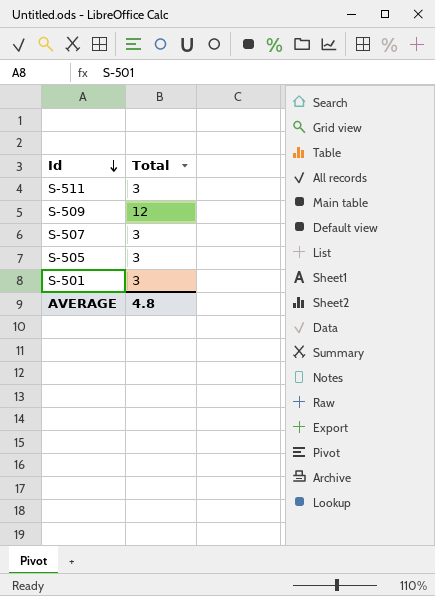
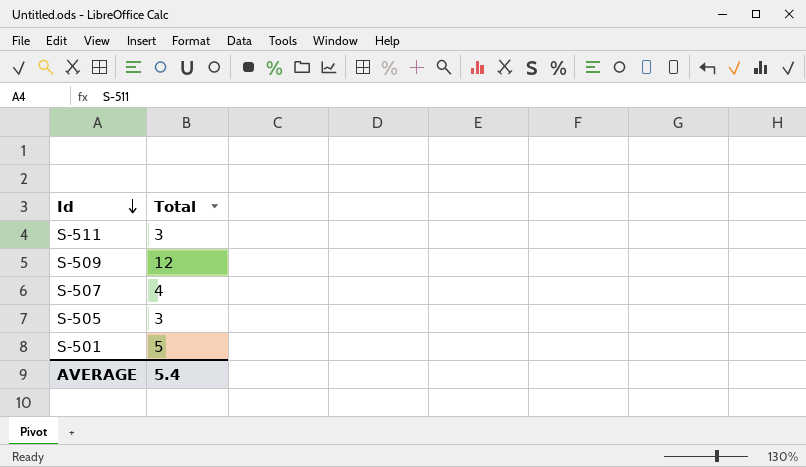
S-507 | Total: 3 -> 4
S-501 | Total: 3 -> 5
AVERAGE | Total: 4.8 -> 5.4

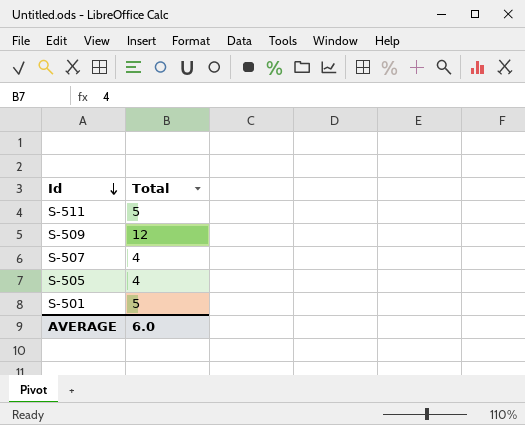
S-511 | Total: 3 -> 5
S-505 | Total: 3 -> 4
AVERAGE | Total: 5.4 -> 6.0

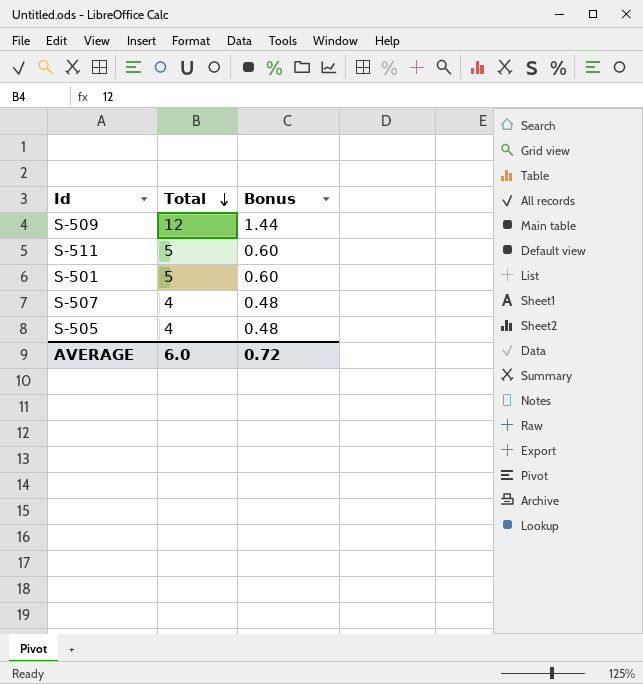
row order: Id descending -> Total descending
column Bonus | formula: none -> [Total] * 0.12

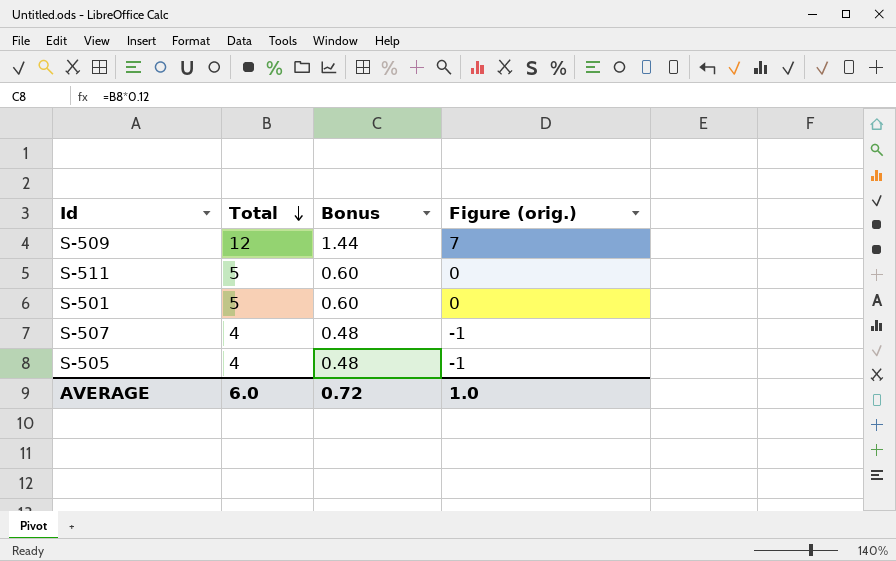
column Figure (orig.) | formula: none -> [Total] - 5

